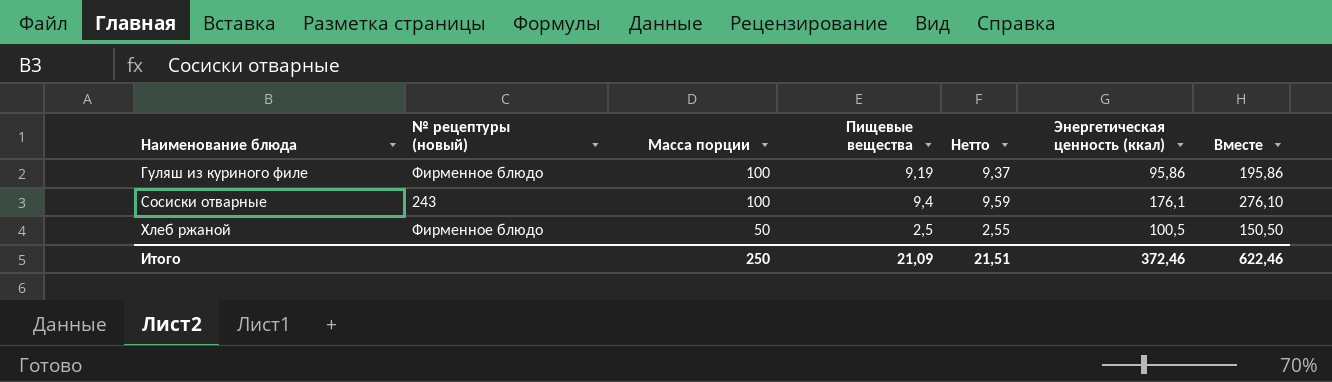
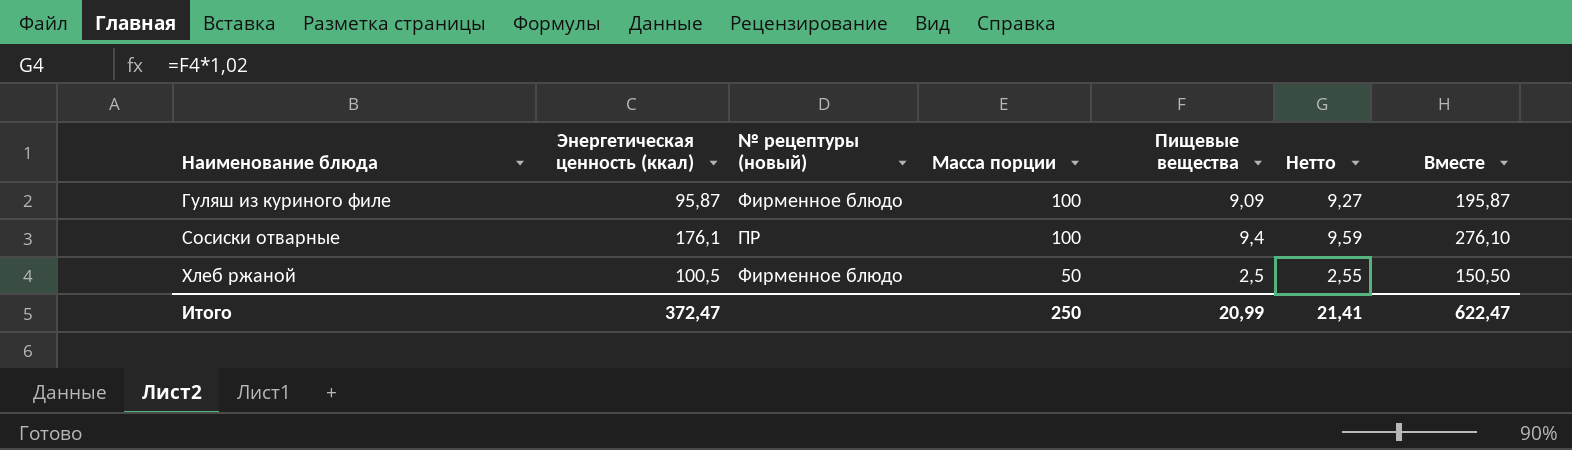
column Энергетическая ценность (ккал) | position: 6 -> 2
Гуляш из куриного филе | Энергетическая ценность (ккал): 95,86 -> 95,87
Гуляш из куриного филе | Пищевые вещества: 9,19 -> 9,09
Гуляш из куриного филе | Нетто: 9,37 -> 9,27
Гуляш из куриного филе | Вместе: 195,86 -> 195,87
Сосиски отварные | № рецептуры (новый): 243 -> ПР
Итого | Энергетическая ценность (ккал): 372,46 -> 372,47
Итого | Пищевые вещества: 21,09 -> 20,99
Итого | Нетто: 21,51 -> 21,41
Итого | Вместе: 622,46 -> 622,47

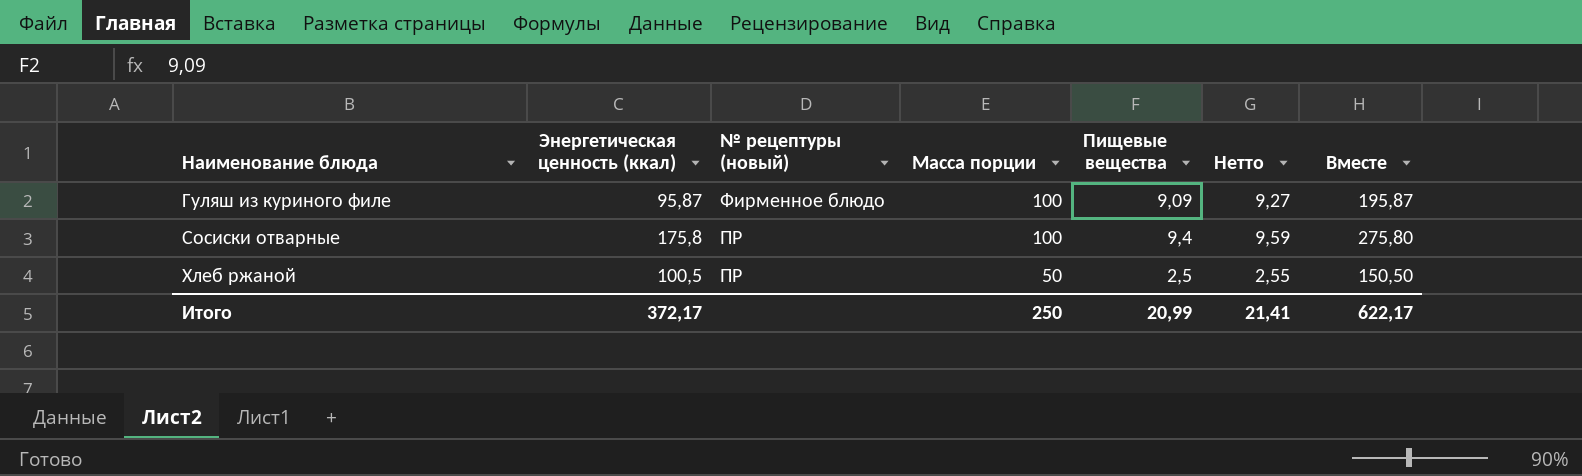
Сосиски отварные | Энергетическая ценность (ккал): 176,1 -> 175,8
Сосиски отварные | Вместе: 276,10 -> 275,80
Хлеб ржаной | № рецептуры (новый): Фирменное блюдо -> ПР
Итого | Энергетическая ценность (ккал): 372,47 -> 372,17
Итого | Вместе: 622,47 -> 622,17

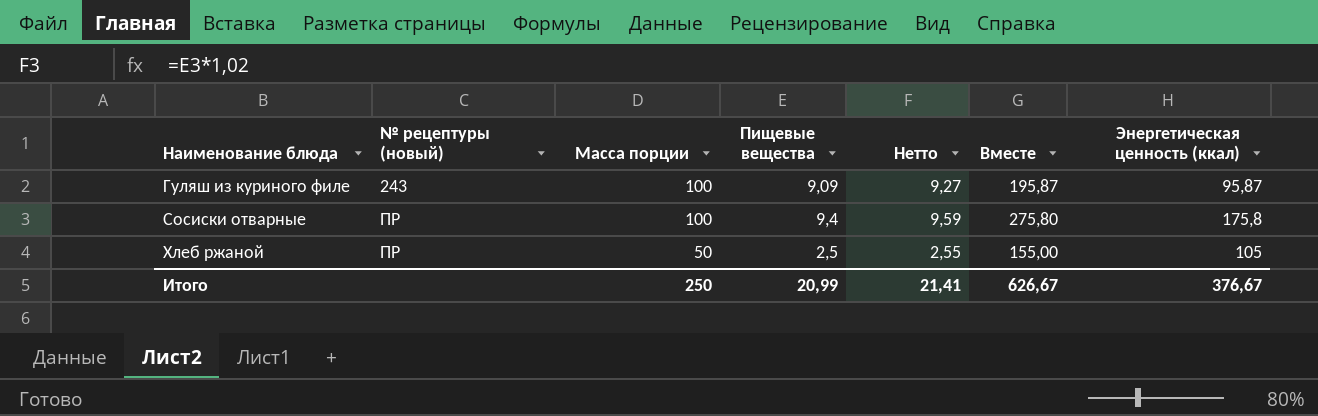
column Энергетическая ценность (ккал) | position: 2 -> 7
Гуляш из куриного филе | № рецептуры (новый): Фирменное блюдо -> 243
Хлеб ржаной | Вместе: 150,50 -> 155,00
Хлеб ржаной | Энергетическая ценность (ккал): 100,5 -> 105
Итого | Вместе: 622,17 -> 626,67
Итого | Энергетическая ценность (ккал): 372,17 -> 376,67

